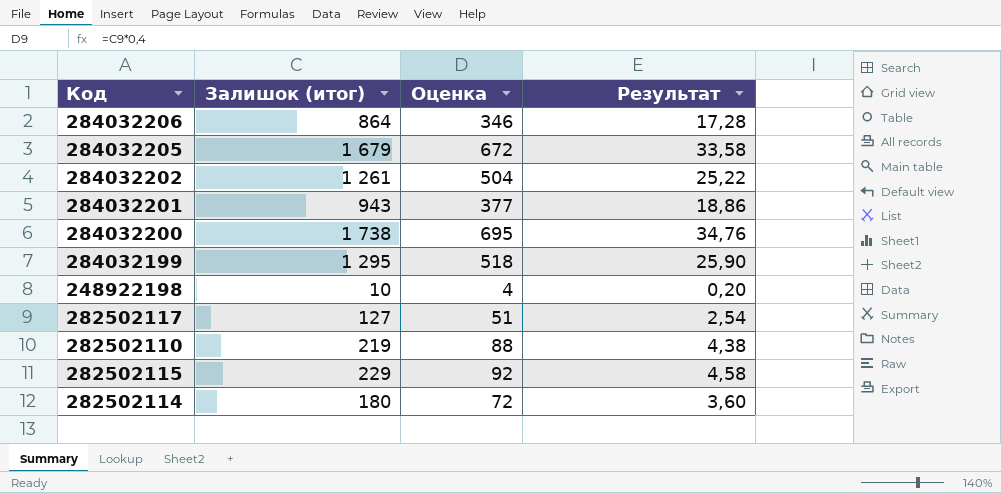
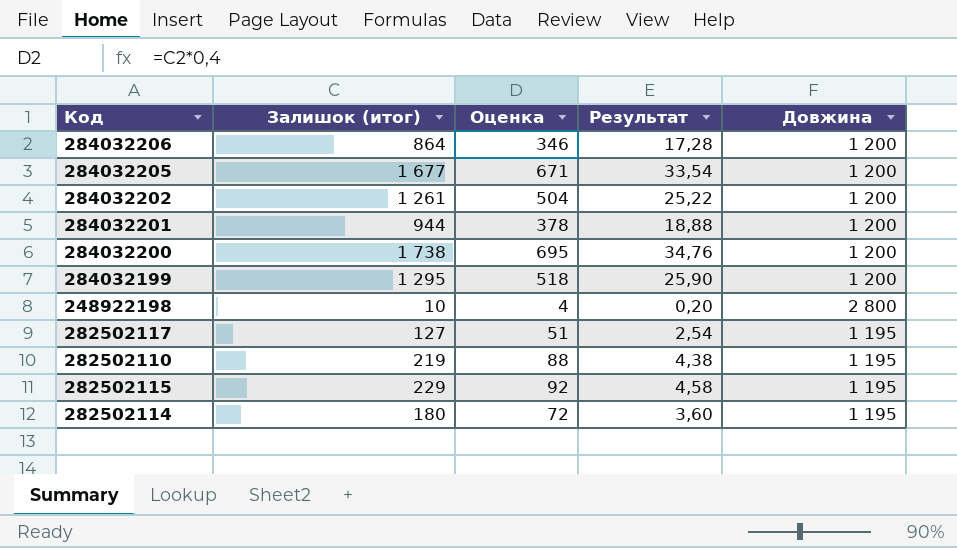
column Довжина | position: none -> 5
284032205 | Залишок (итог): 1 679 -> 1 677
284032205 | Оценка: 672 -> 671
284032205 | Результат: 33,58 -> 33,54
284032201 | Залишок (итог): 943 -> 944
284032201 | Оценка: 377 -> 378
284032201 | Результат: 18,86 -> 18,88

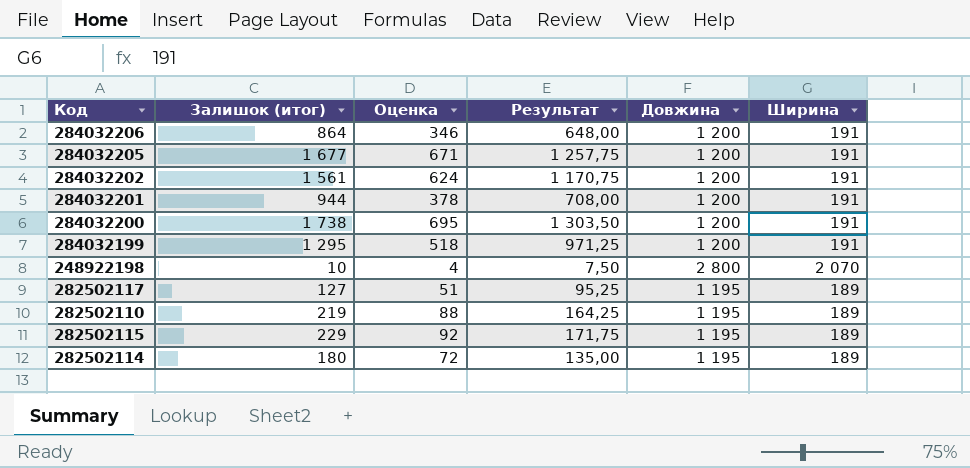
column Результат | formula: [Залишок (итог)] * 0,02 -> [Залишок (итог)] * 0,75
column Ширина | position: none -> 6
284032202 | Залишок (итог): 1 261 -> 1 561
284032202 | Оценка: 504 -> 624

